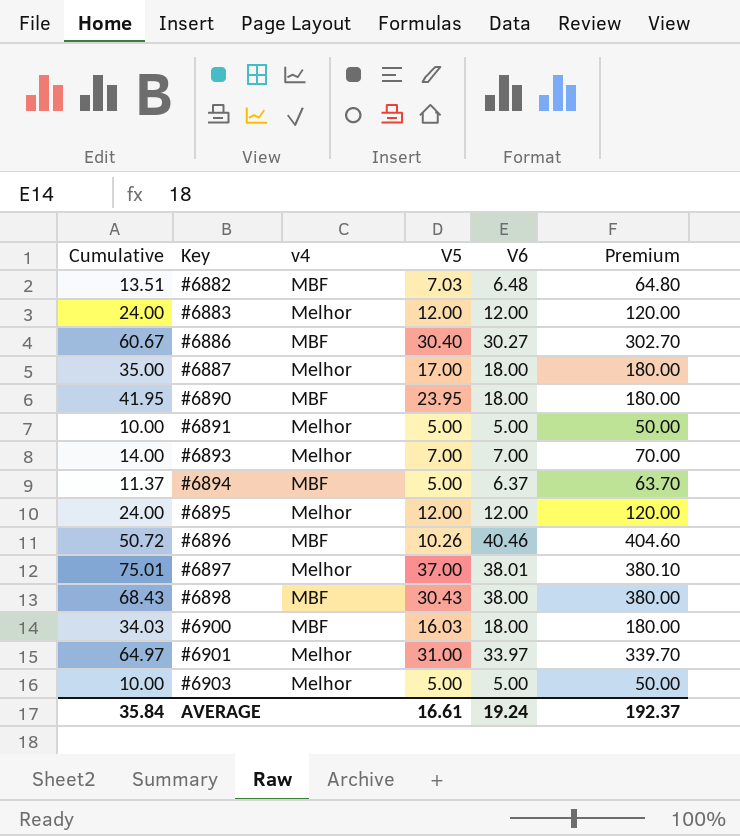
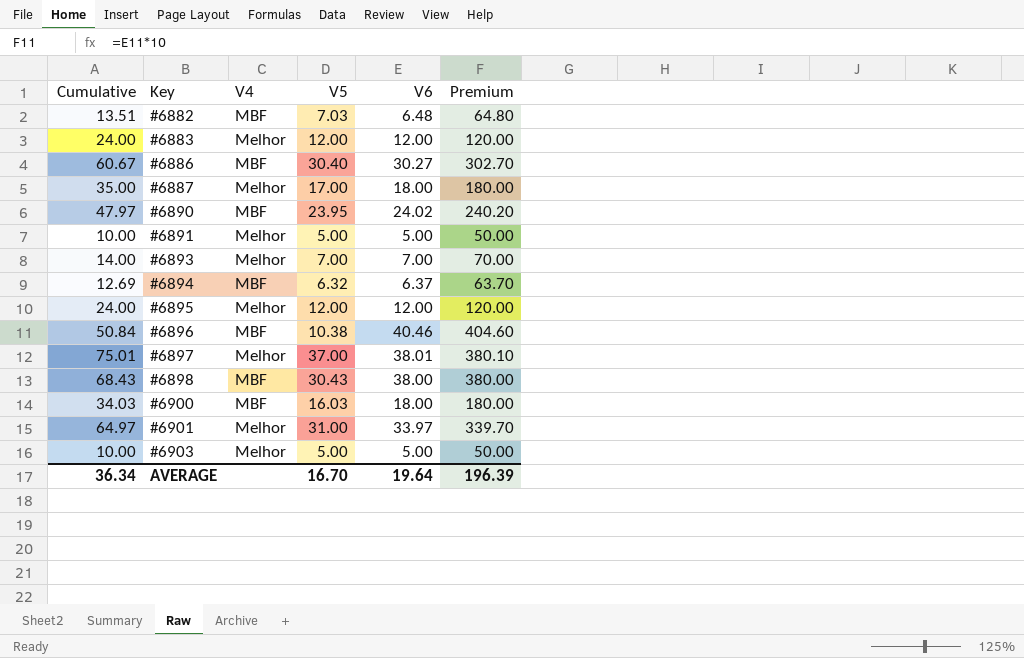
column name: v4 -> V4
#6890 | Cumulative: 41.95 -> 47.97
#6890 | V6: 18.00 -> 24.02
#6890 | Premium: 180.00 -> 240.20
#6894 | Cumulative: 11.37 -> 12.69
#6894 | V5: 5.00 -> 6.32
#6896 | Cumulative: 50.72 -> 50.84
#6896 | V5: 10.26 -> 10.38
AVERAGE | Cumulative: 35.84 -> 36.34
AVERAGE | V5: 16.61 -> 16.70
AVERAGE | V6: 19.24 -> 19.64
AVERAGE | Premium: 192.37 -> 196.39

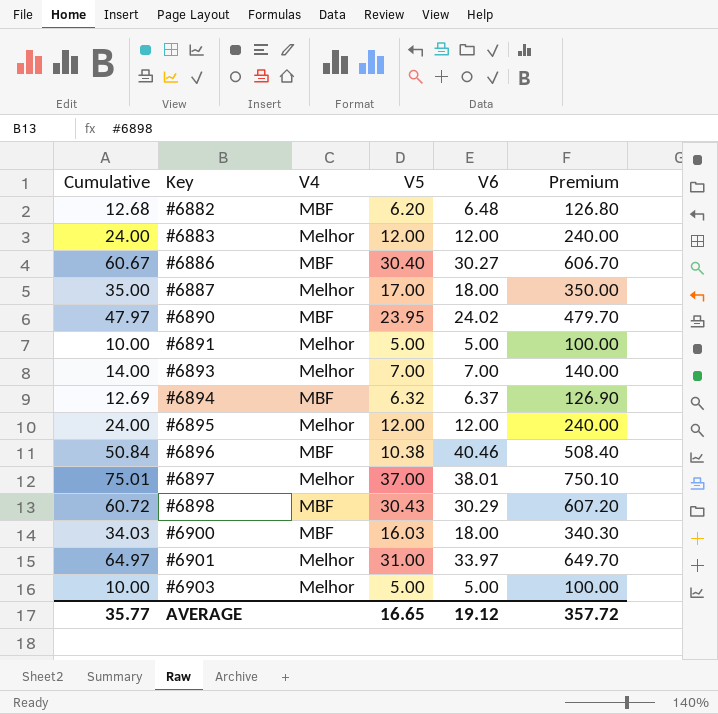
column Premium | formula: [V6] * 10 -> [Cumulative] * 10
#6882 | Cumulative: 13.51 -> 12.68
#6882 | V5: 7.03 -> 6.20
#6898 | Cumulative: 68.43 -> 60.72
#6898 | V6: 38.00 -> 30.29
AVERAGE | Cumulative: 36.34 -> 35.77
AVERAGE | V5: 16.70 -> 16.65
AVERAGE | V6: 19.64 -> 19.12
AVERAGE | Premium: 196.39 -> 357.72

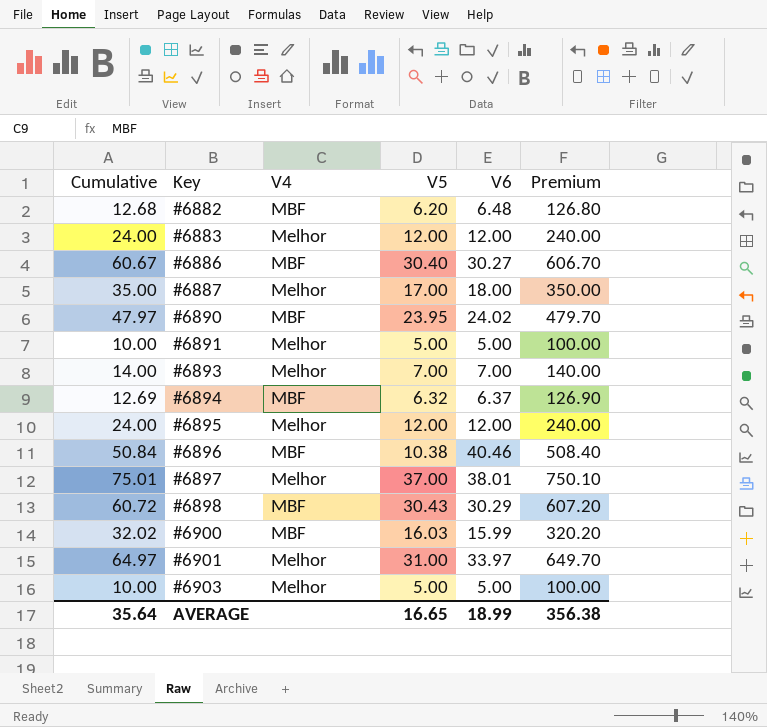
#6900 | Cumulative: 34.03 -> 32.02
#6900 | V6: 18.00 -> 15.99
#6900 | Premium: 340.30 -> 320.20
AVERAGE | Cumulative: 35.77 -> 35.64
AVERAGE | V6: 19.12 -> 18.99
AVERAGE | Premium: 357.72 -> 356.38

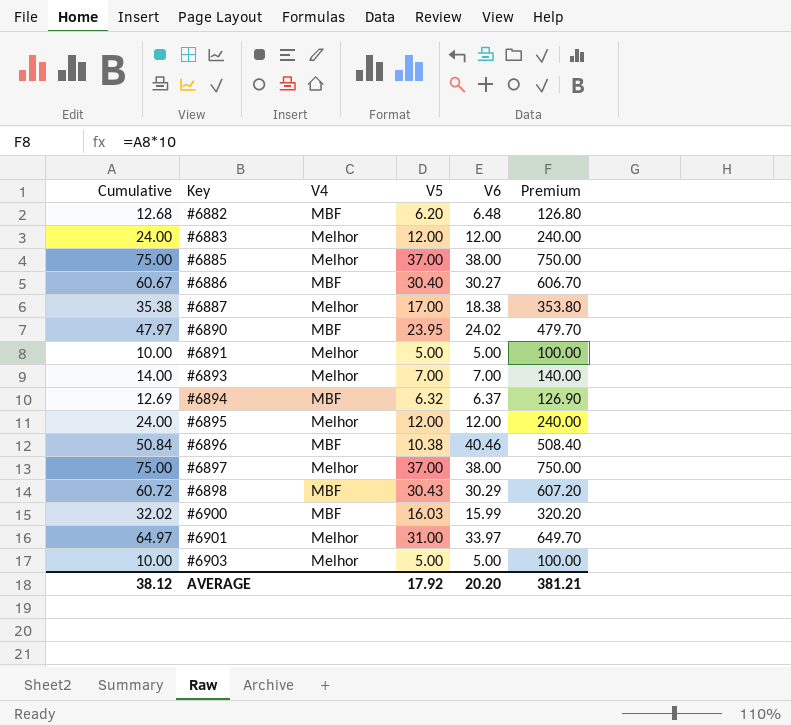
row #6885: none -> 75.00 | Melhor | 37.00 | 38.00 | 750.00
#6887 | Cumulative: 35.00 -> 35.38
#6887 | V6: 18.00 -> 18.38
#6887 | Premium: 350.00 -> 353.80
#6897 | Cumulative: 75.01 -> 75.00
#6897 | V6: 38.01 -> 38.00
#6897 | Premium: 750.10 -> 750.00
AVERAGE | Cumulative: 35.64 -> 38.12
AVERAGE | V5: 16.65 -> 17.92
AVERAGE | V6: 18.99 -> 20.20
AVERAGE | Premium: 356.38 -> 381.21

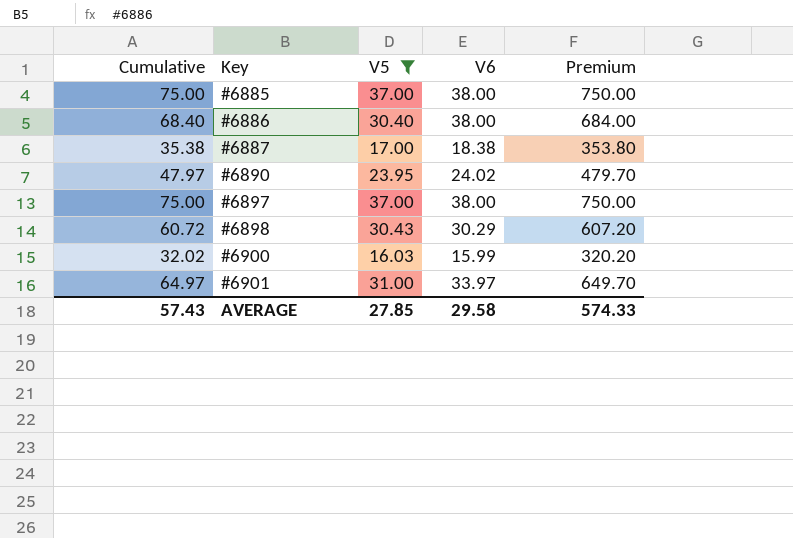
filter: none -> V5 >= 16.03
column V4 | position: 3 -> none
#6886 | Cumulative: 60.67 -> 68.40
#6886 | V6: 30.27 -> 38.00
#6886 | Premium: 606.70 -> 684.00
AVERAGE | Cumulative: 38.12 -> 57.43
AVERAGE | V5: 17.92 -> 27.85
AVERAGE | V6: 20.20 -> 29.58
AVERAGE | Premium: 381.21 -> 574.33

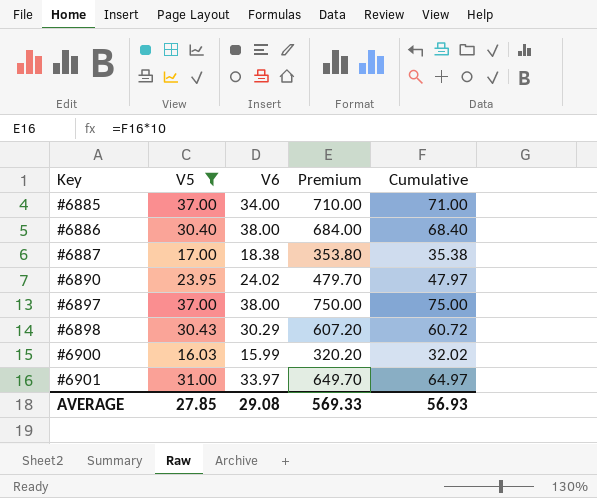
column Cumulative | position: 1 -> 5
#6885 | V6: 38.00 -> 34.00
#6885 | Premium: 750.00 -> 710.00
#6885 | Cumulative: 75.00 -> 71.00
AVERAGE | V6: 29.58 -> 29.08
AVERAGE | Premium: 574.33 -> 569.33
AVERAGE | Cumulative: 57.43 -> 56.93

